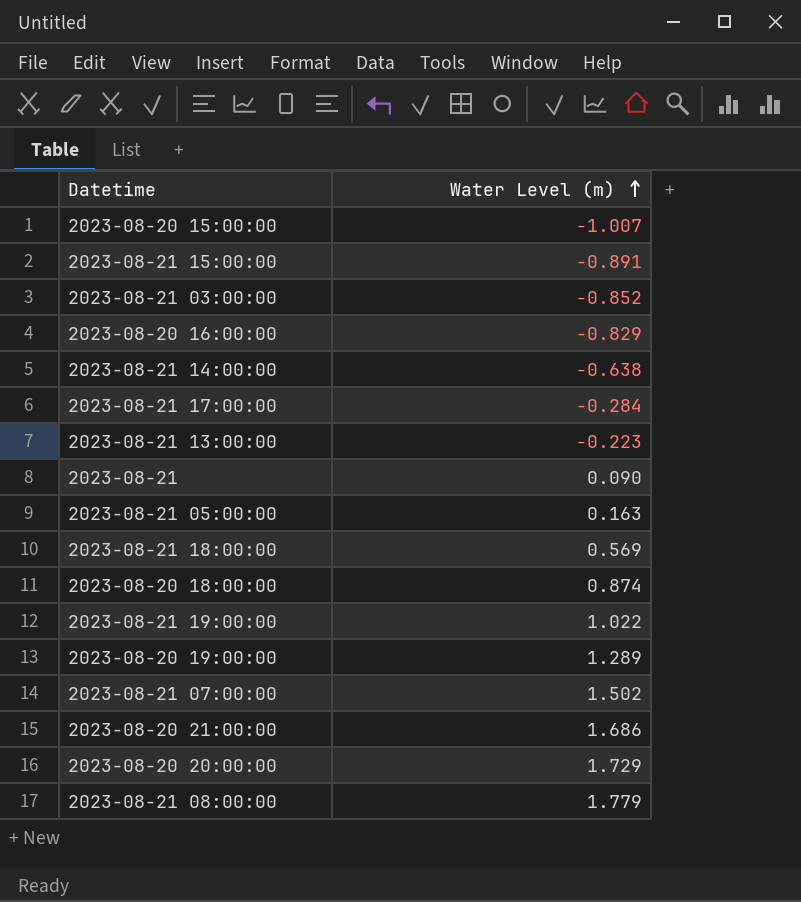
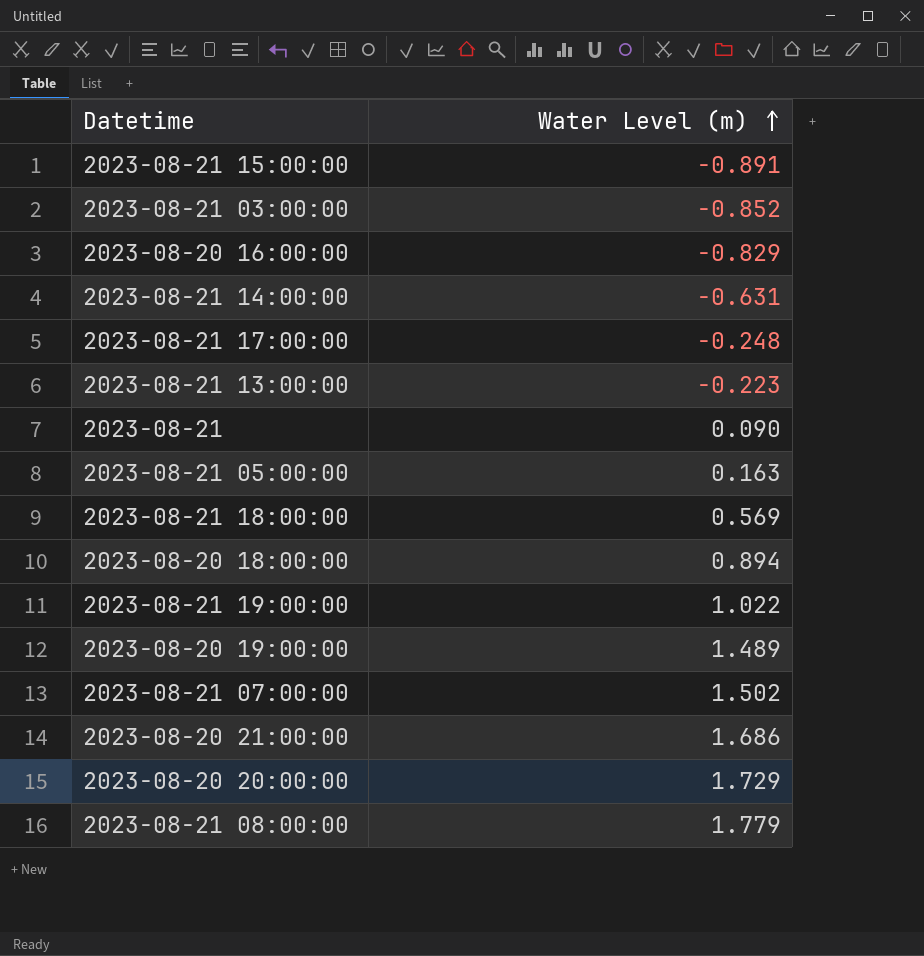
row 2023-08-20 15:00:00: -1.007 -> none
2023-08-21 14:00:00 | Water Level (m): -0.638 -> -0.631
2023-08-21 17:00:00 | Water Level (m): -0.284 -> -0.248
2023-08-20 18:00:00 | Water Level (m): 0.874 -> 0.894
2023-08-20 19:00:00 | Water Level (m): 1.289 -> 1.489

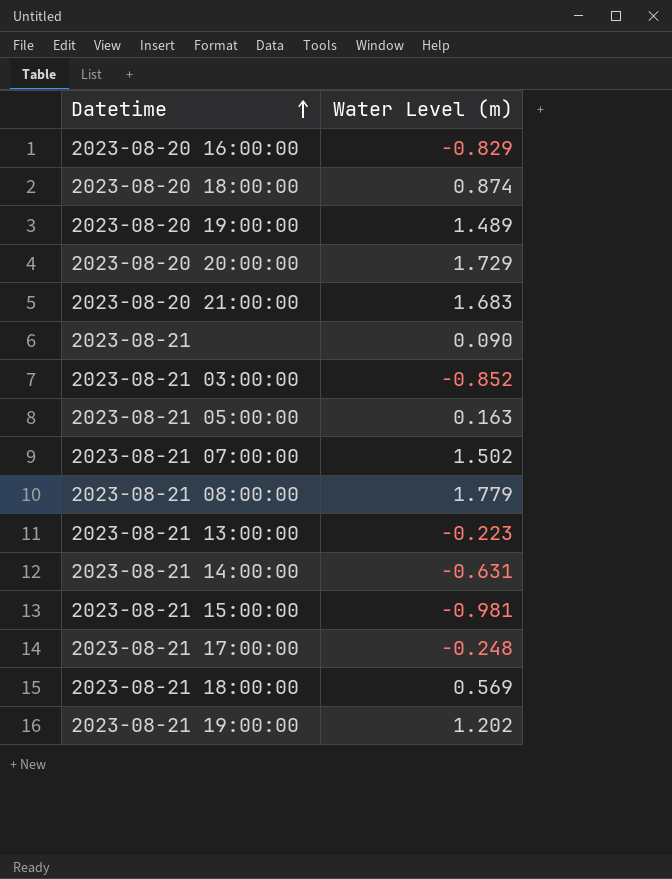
row order: Water Level (m) ascending -> Datetime ascending
2023-08-20 18:00:00 | Water Level (m): 0.894 -> 0.874
2023-08-20 21:00:00 | Water Level (m): 1.686 -> 1.683
2023-08-21 15:00:00 | Water Level (m): -0.891 -> -0.981
2023-08-21 19:00:00 | Water Level (m): 1.022 -> 1.202

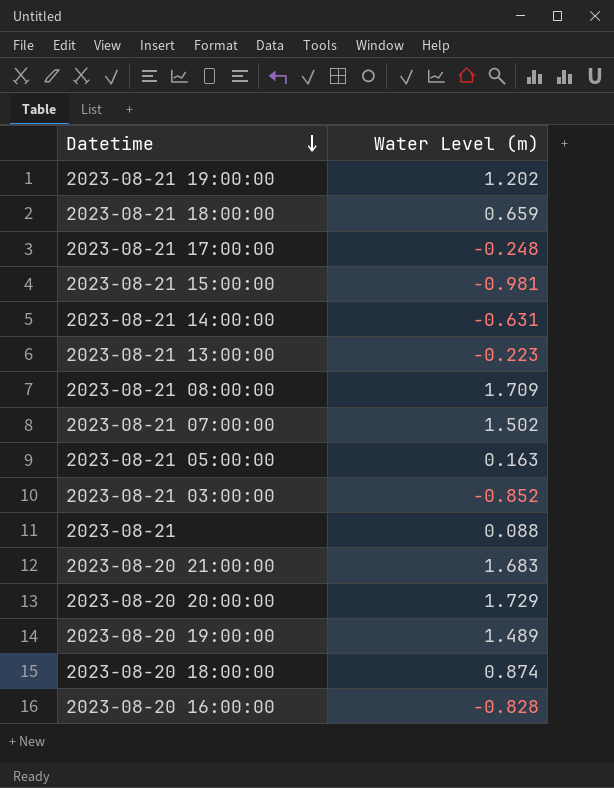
row order: Datetime ascending -> Datetime descending
2023-08-21 18:00:00 | Water Level (m): 0.569 -> 0.659
2023-08-21 08:00:00 | Water Level (m): 1.779 -> 1.709
2023-08-21 | Water Level (m): 0.090 -> 0.088
2023-08-20 16:00:00 | Water Level (m): -0.829 -> -0.828

